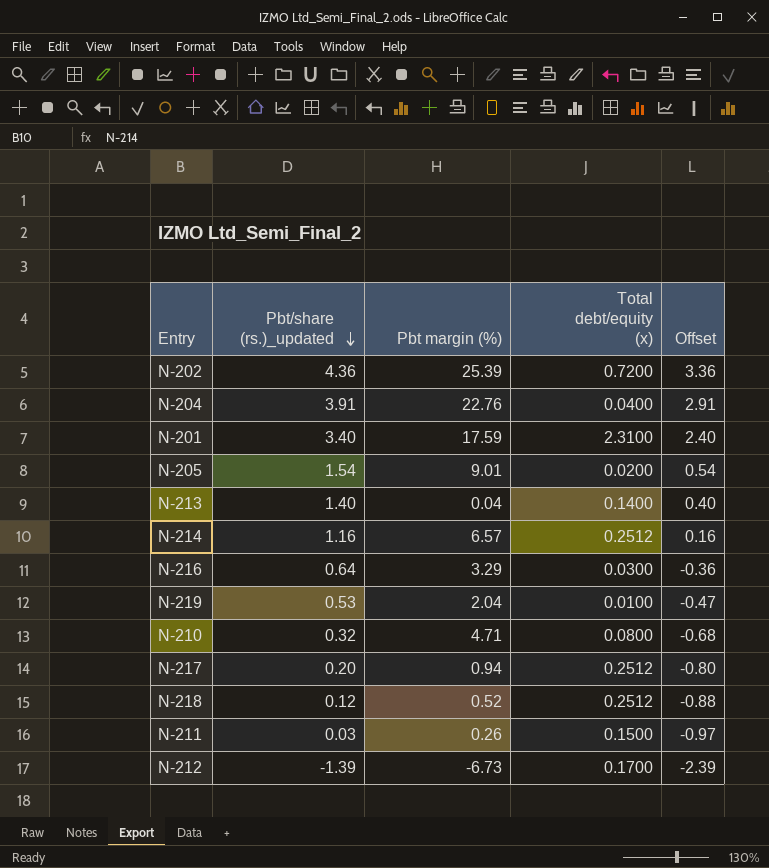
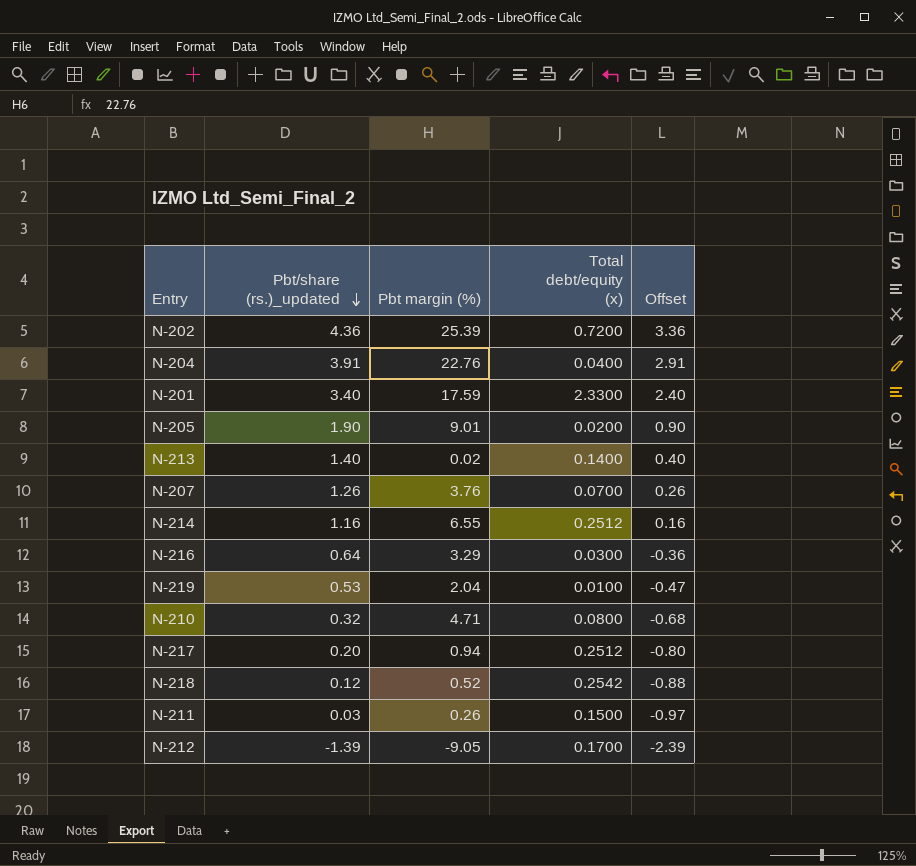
N-201 | Total debt/equity (x): 2.3100 -> 2.3300
N-205 | Pbt/share (rs.)_updated: 1.54 -> 1.90
N-205 | Offset: 0.54 -> 0.90
N-213 | Pbt margin (%): 0.04 -> 0.02
row N-207: none -> 1.26 | 3.76 | 0.0700 | 0.26
N-214 | Pbt margin (%): 6.57 -> 6.55
N-218 | Total debt/equity (x): 0.2512 -> 0.2542
N-212 | Pbt margin (%): -6.73 -> -9.05

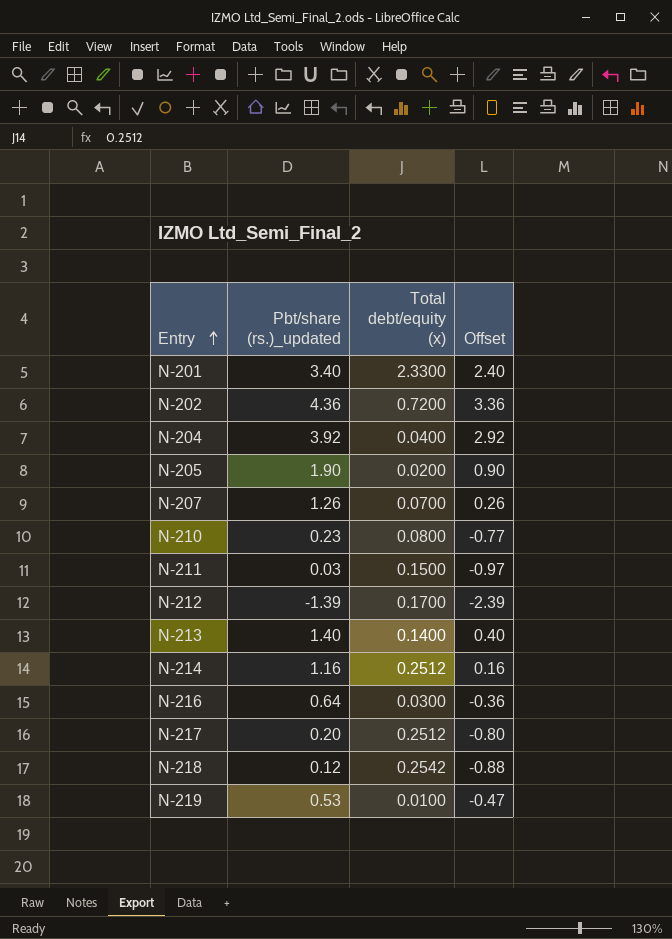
row order: Pbt/share (rs.)_updated descending -> Entry ascending
column Pbt margin (%) | position: 3 -> none
N-204 | Pbt/share (rs.)_updated: 3.91 -> 3.92
N-204 | Offset: 2.91 -> 2.92
N-210 | Pbt/share (rs.)_updated: 0.32 -> 0.23
N-210 | Offset: -0.68 -> -0.77

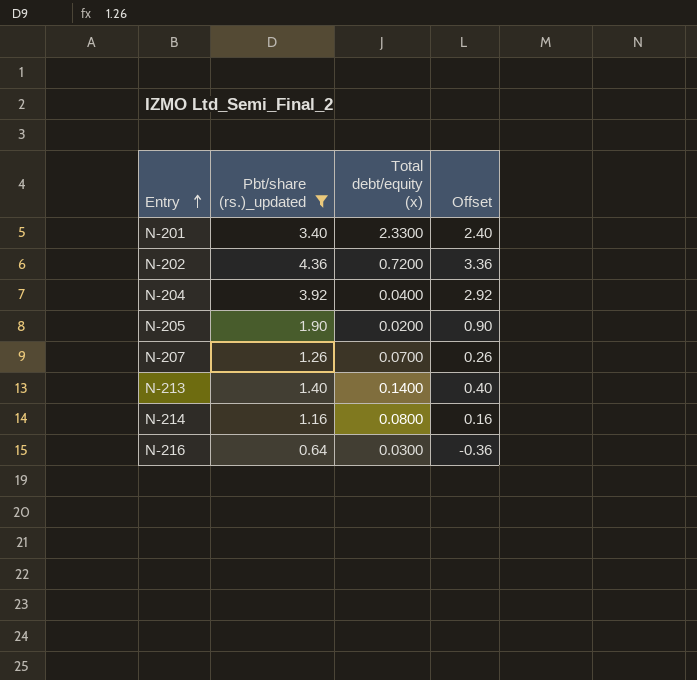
filter: none -> Pbt/share (rs.)_updated >= 0.64
N-214 | Total debt/equity (x): 0.2512 -> 0.0800

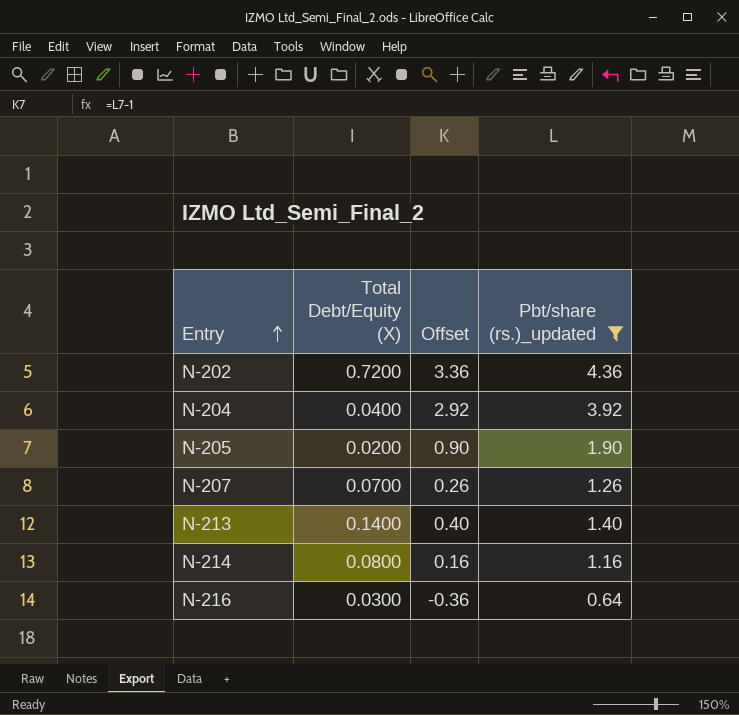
column name: Total debt/equity (x) -> Total Debt/Equity (X)
column Pbt/share (rs.)_updated | position: 2 -> 4
row N-201: 3.40 | 2.3300 | 2.40 -> none

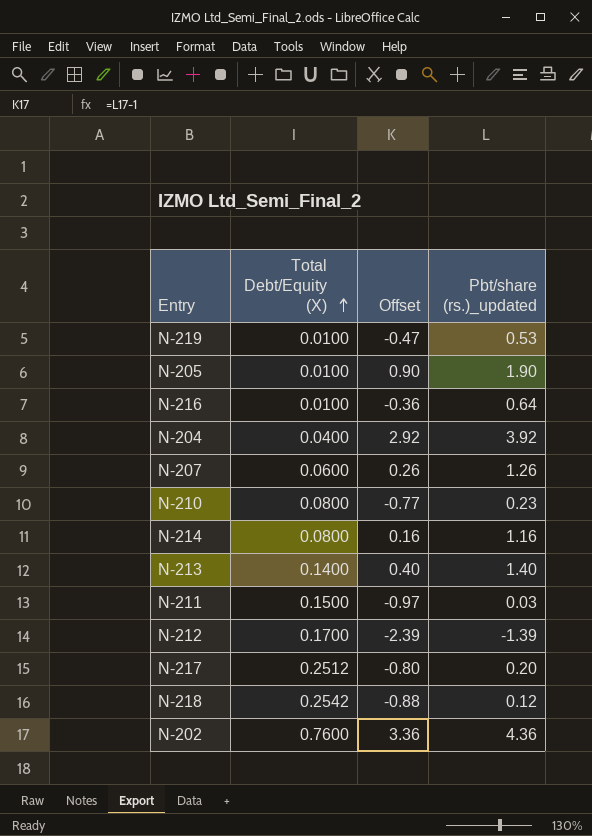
filter: Pbt/share (rs.)_updated >= 0.64 -> none
row order: Entry ascending -> Total Debt/Equity (X) ascending
N-205 | Total Debt/Equity (X): 0.0200 -> 0.0100
N-216 | Total Debt/Equity (X): 0.0300 -> 0.0100
N-207 | Total Debt/Equity (X): 0.0700 -> 0.0600
N-202 | Total Debt/Equity (X): 0.7200 -> 0.7600

